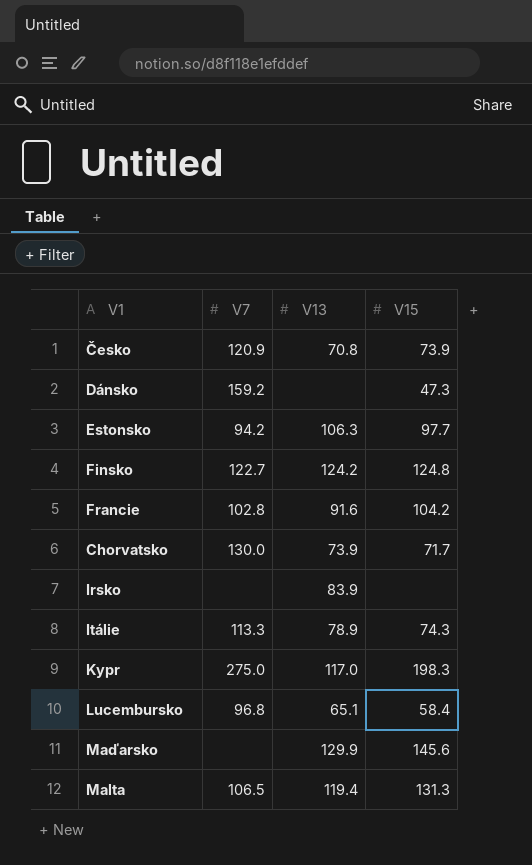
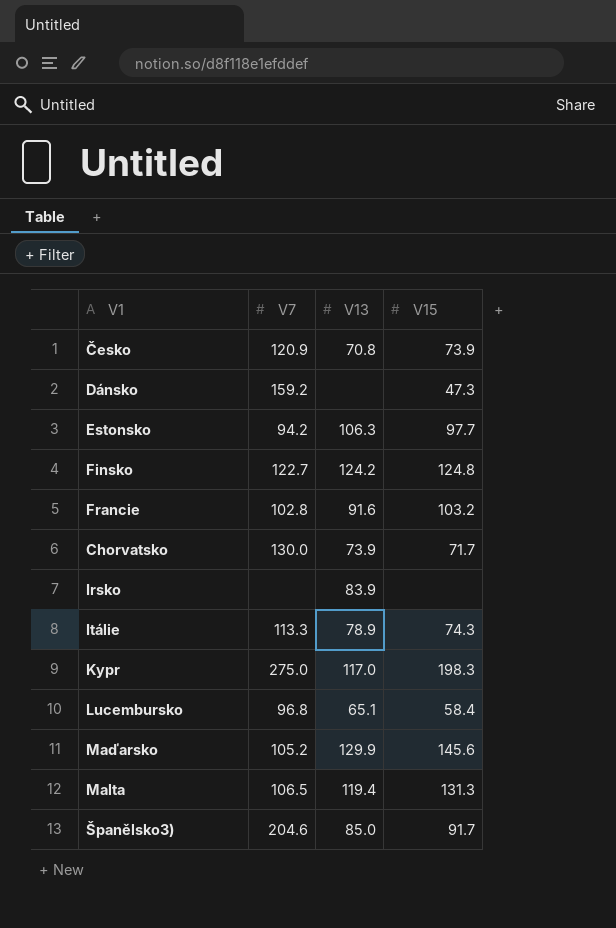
Francie | V15: 104.2 -> 103.2
Maďarsko | V7: none -> 105.2
row Španělsko3): none -> 204.6 | 85.0 | 91.7

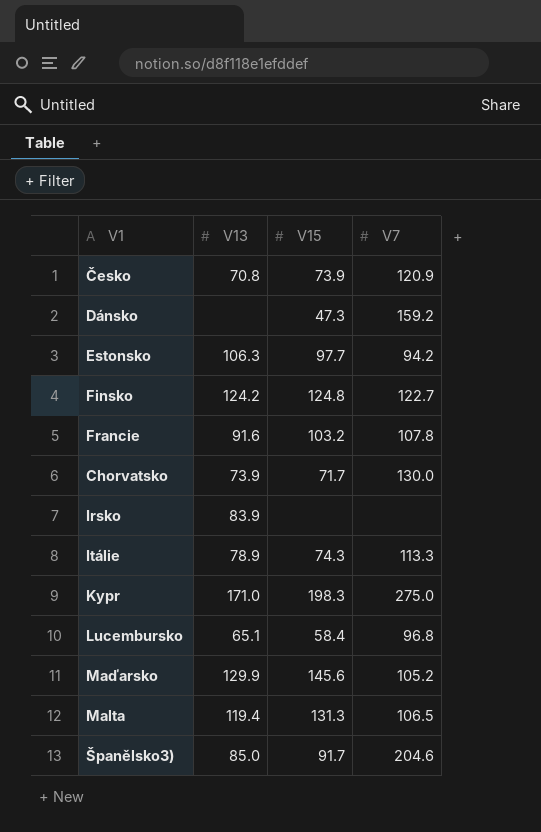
column V7 | position: 2 -> 4
Francie | V7: 102.8 -> 107.8
Kypr | V13: 117.0 -> 171.0

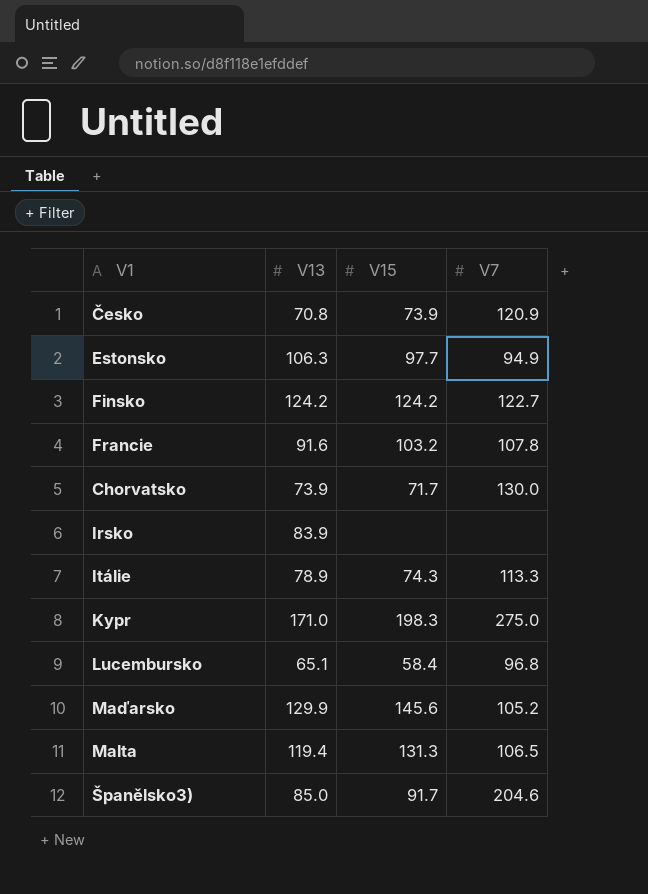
row Dánsko: none | 47.3 | 159.2 -> none
Estonsko | V7: 94.2 -> 94.9
Finsko | V15: 124.8 -> 124.2

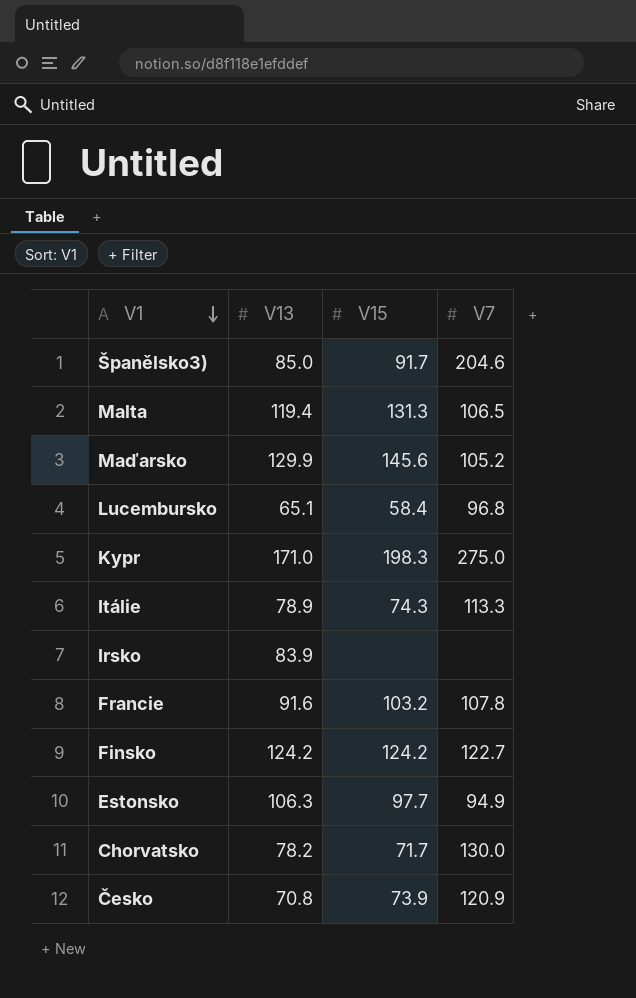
row order: none -> V1 descending
Chorvatsko | V13: 73.9 -> 78.2

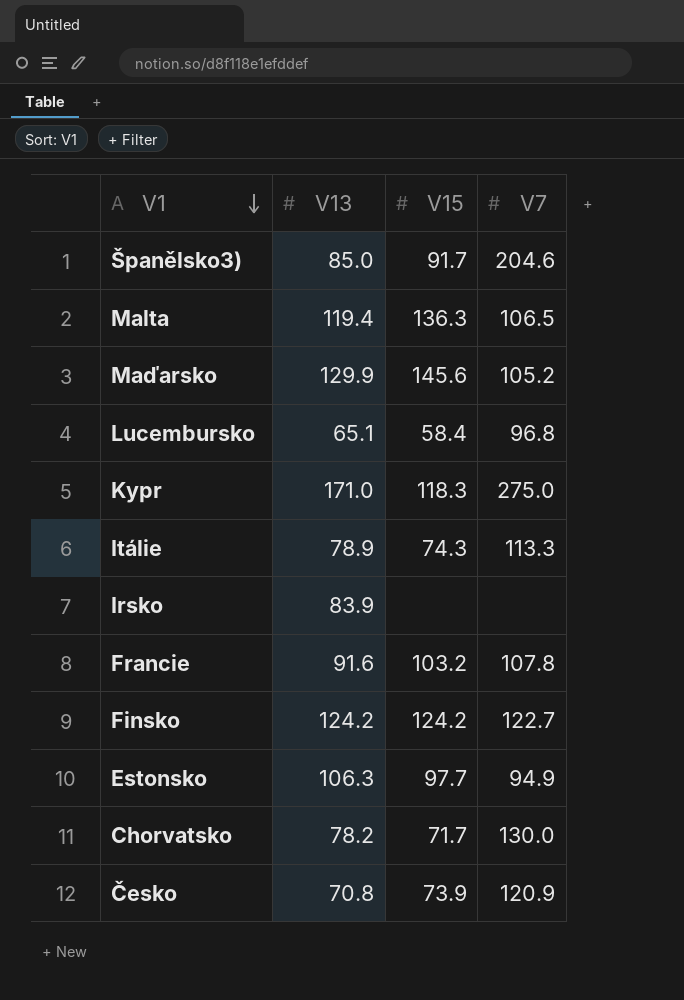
Malta | V15: 131.3 -> 136.3
Kypr | V15: 198.3 -> 118.3

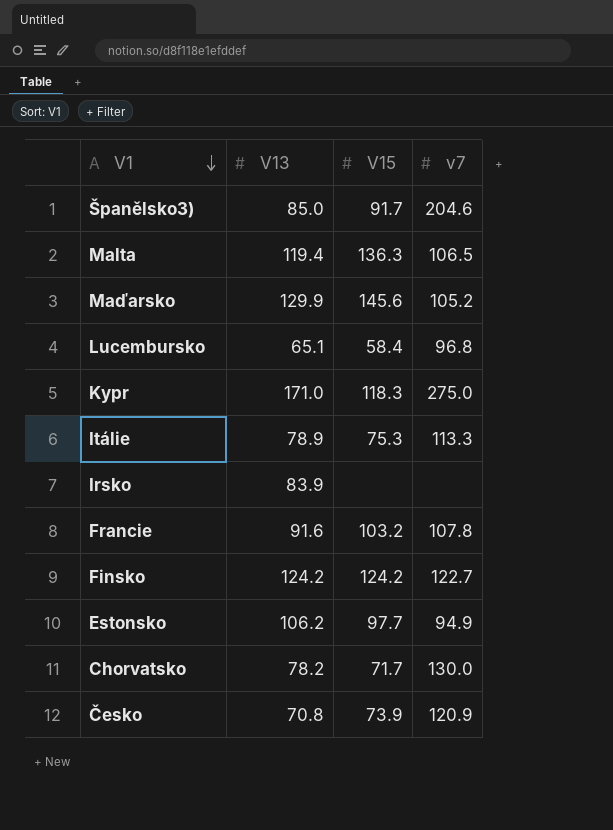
column name: V7 -> v7
Itálie | V15: 74.3 -> 75.3
Estonsko | V13: 106.3 -> 106.2

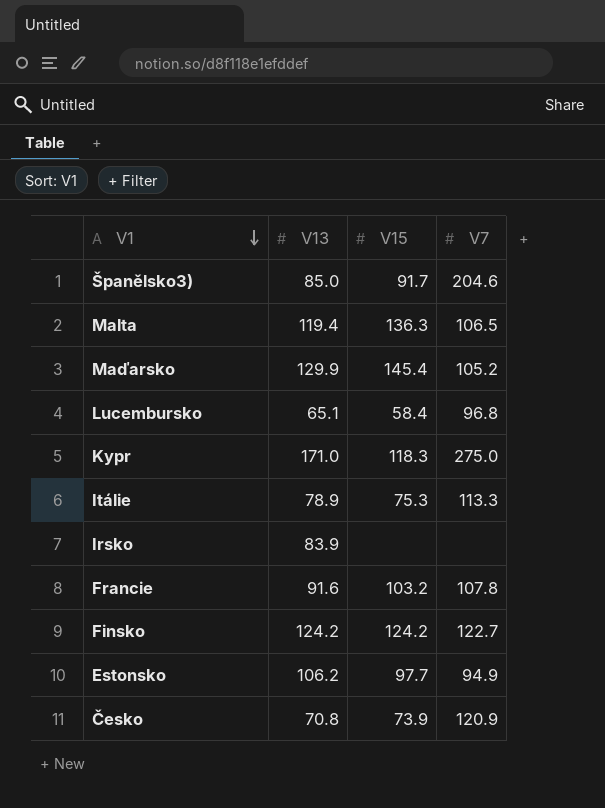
column name: v7 -> V7
row Chorvatsko: 78.2 | 71.7 | 130.0 -> none
Maďarsko | V15: 145.6 -> 145.4

